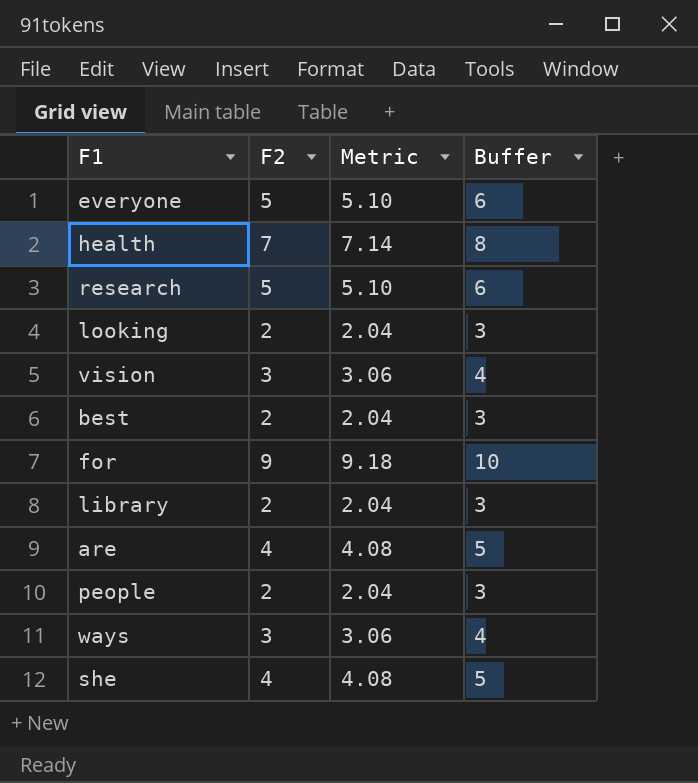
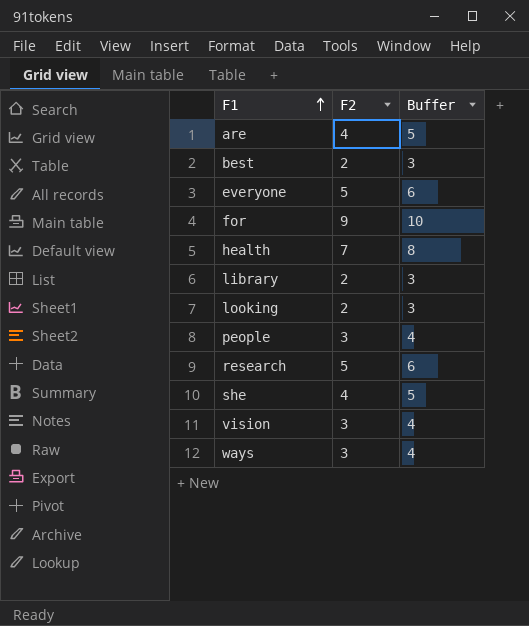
row order: none -> F1 ascending
column Metric | formula: [F2] * 1.02 -> none
people | F2: 2 -> 3
people | Buffer: 3 -> 4

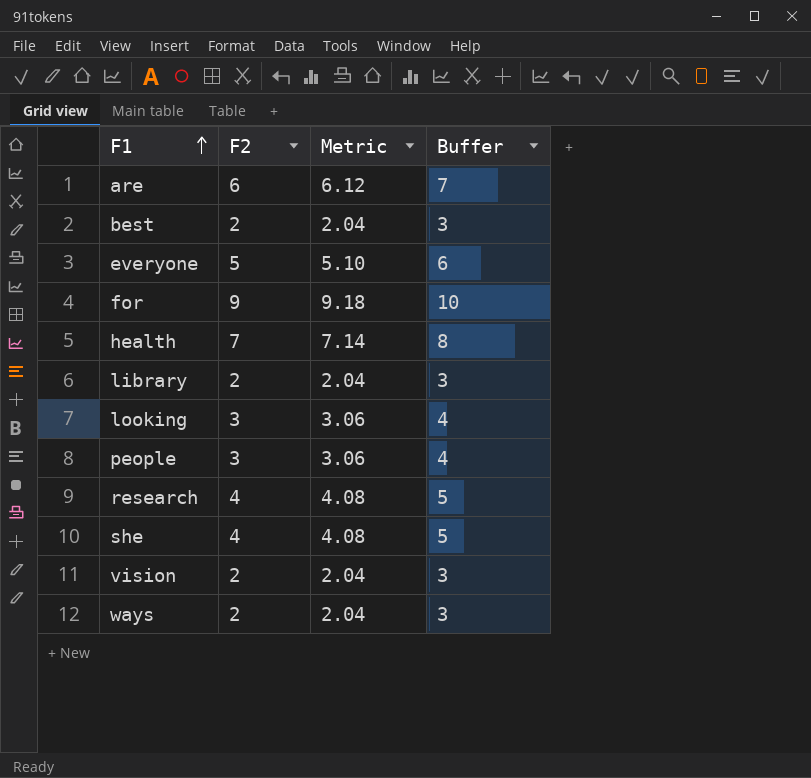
column Metric | formula: none -> [F2] * 1.02
are | F2: 4 -> 6
are | Buffer: 5 -> 7
looking | F2: 2 -> 3
looking | Buffer: 3 -> 4
research | F2: 5 -> 4
research | Buffer: 6 -> 5
vision | F2: 3 -> 2
vision | Buffer: 4 -> 3
ways | F2: 3 -> 2
ways | Buffer: 4 -> 3

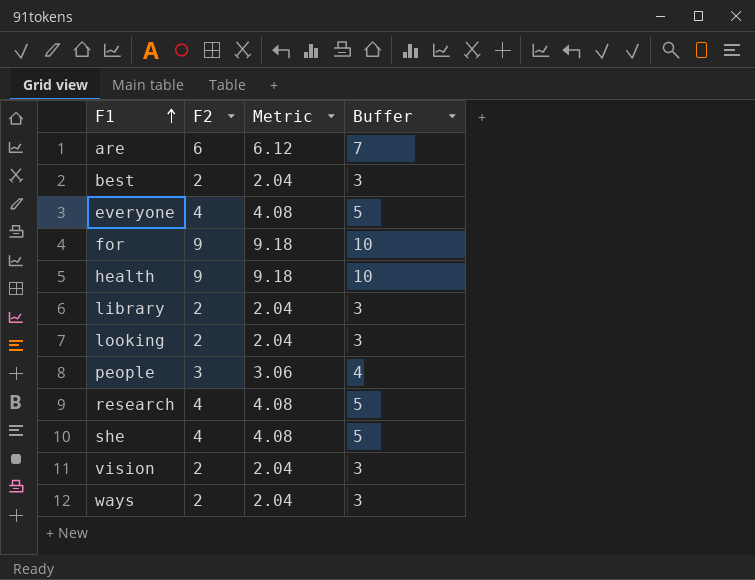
everyone | F2: 5 -> 4
everyone | Metric: 5.10 -> 4.08
everyone | Buffer: 6 -> 5
health | F2: 7 -> 9
health | Metric: 7.14 -> 9.18
health | Buffer: 8 -> 10
looking | F2: 3 -> 2
looking | Metric: 3.06 -> 2.04
looking | Buffer: 4 -> 3

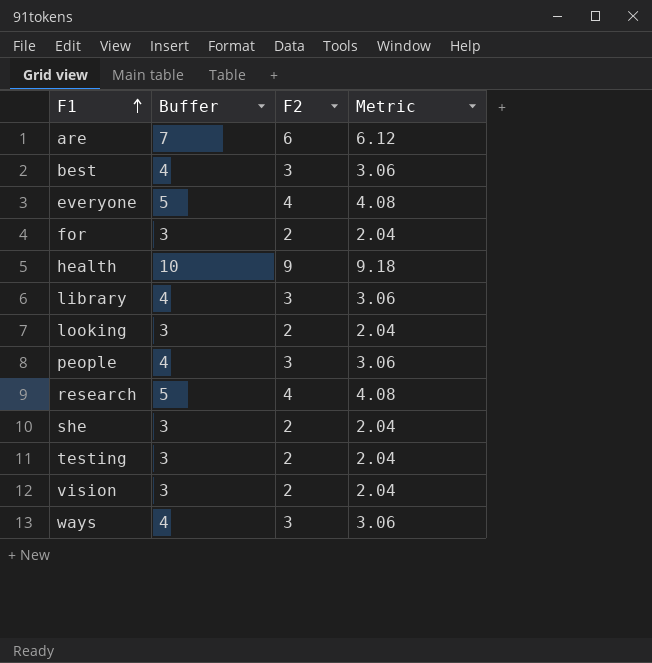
column Buffer | position: 4 -> 2
best | Buffer: 3 -> 4
best | F2: 2 -> 3
best | Metric: 2.04 -> 3.06
for | Buffer: 10 -> 3
for | F2: 9 -> 2
for | Metric: 9.18 -> 2.04
library | Buffer: 3 -> 4
library | F2: 2 -> 3
library | Metric: 2.04 -> 3.06
she | Buffer: 5 -> 3
she | F2: 4 -> 2
she | Metric: 4.08 -> 2.04
row testing: none -> 3 | 2 | 2.04
ways | Buffer: 3 -> 4
ways | F2: 2 -> 3
ways | Metric: 2.04 -> 3.06

